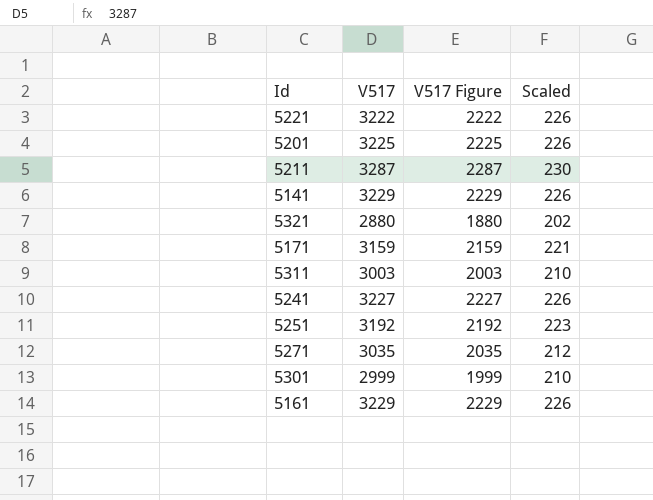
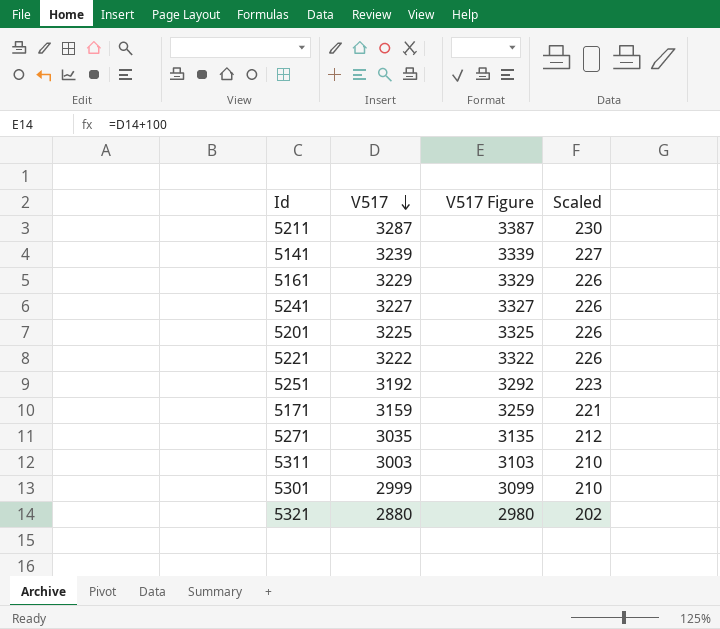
row order: none -> V517 descending
column V517 Figure | formula: [V517] - 1000 -> [V517] + 100
5141 | V517: 3229 -> 3239
5141 | Scaled: 226 -> 227

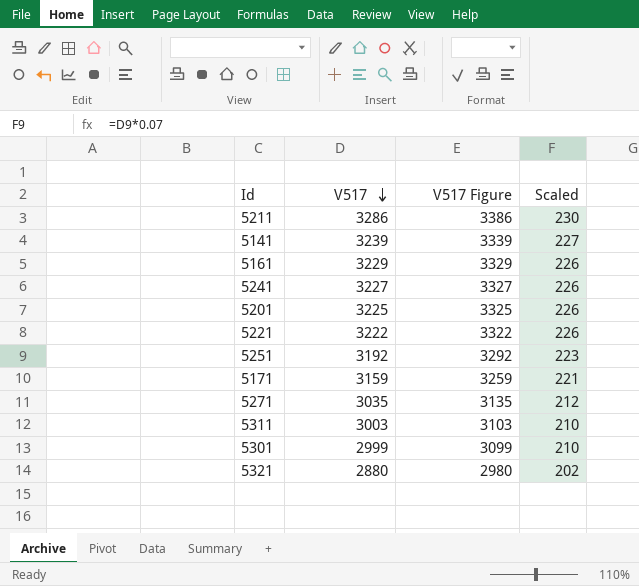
5211 | V517: 3287 -> 3286
5211 | V517 Figure: 3387 -> 3386

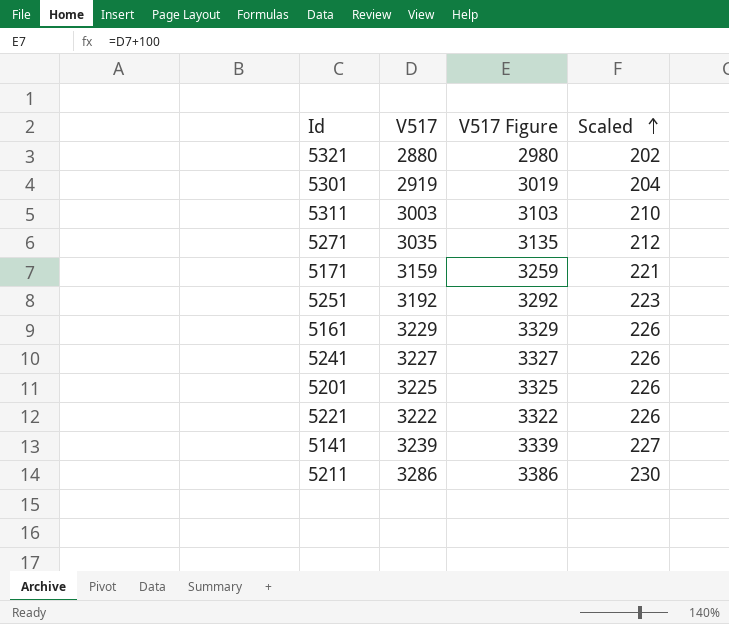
row order: V517 descending -> Scaled ascending
5301 | V517: 2999 -> 2919
5301 | V517 Figure: 3099 -> 3019
5301 | Scaled: 210 -> 204

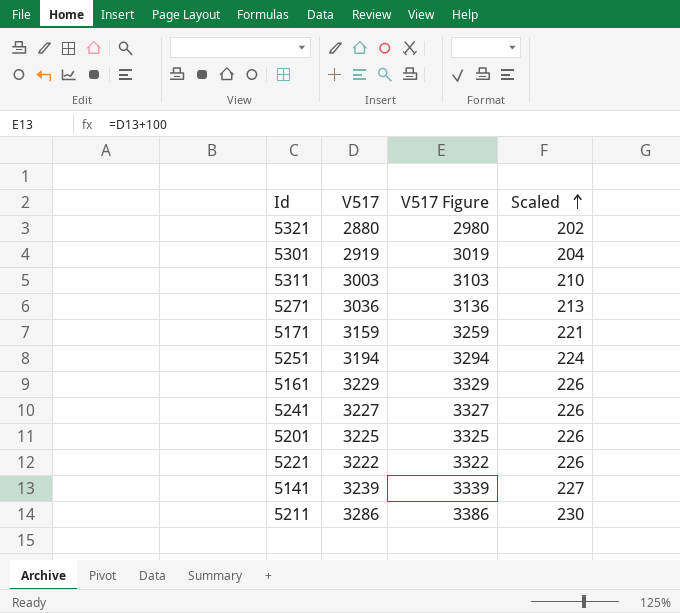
5271 | V517: 3035 -> 3036
5271 | V517 Figure: 3135 -> 3136
5271 | Scaled: 212 -> 213
5251 | V517: 3192 -> 3194
5251 | V517 Figure: 3292 -> 3294
5251 | Scaled: 223 -> 224

